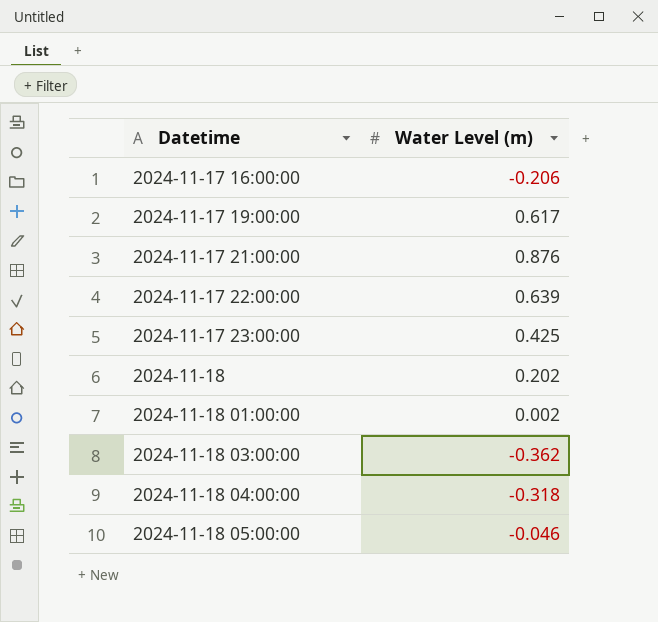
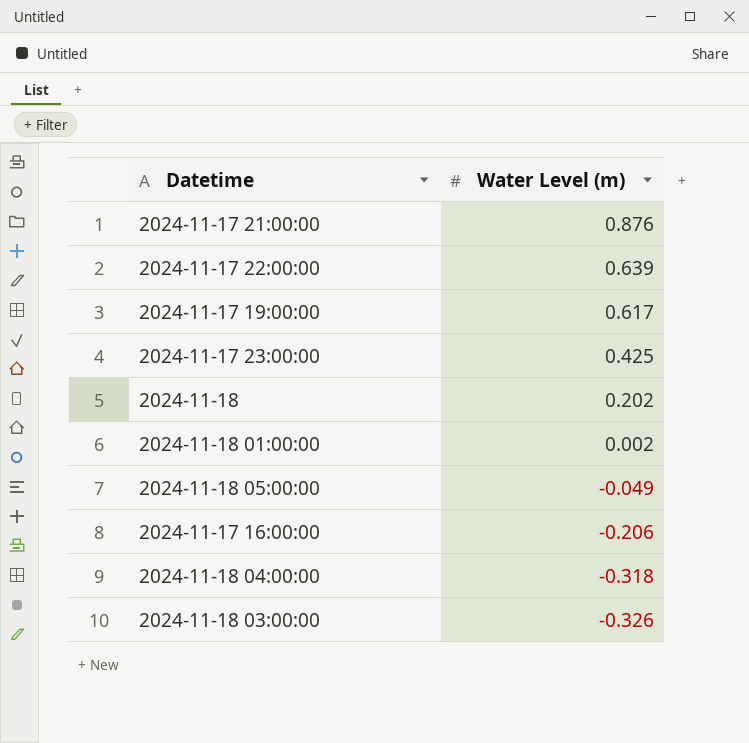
row order: Datetime ascending -> Water Level (m) descending
2024-11-18 05:00:00 | Water Level (m): -0.046 -> -0.049
2024-11-18 03:00:00 | Water Level (m): -0.362 -> -0.326

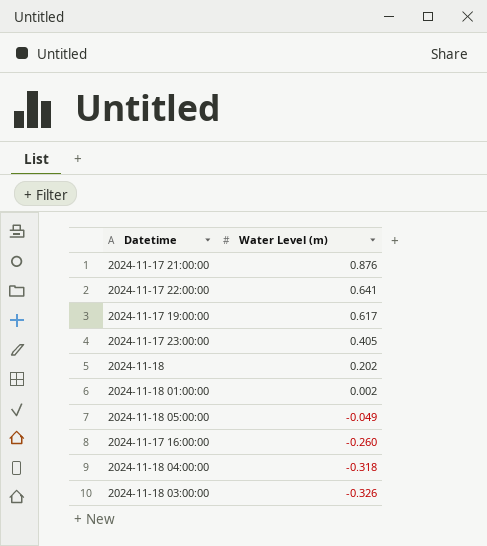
2024-11-17 22:00:00 | Water Level (m): 0.639 -> 0.641
2024-11-17 23:00:00 | Water Level (m): 0.425 -> 0.405
2024-11-17 16:00:00 | Water Level (m): -0.206 -> -0.260

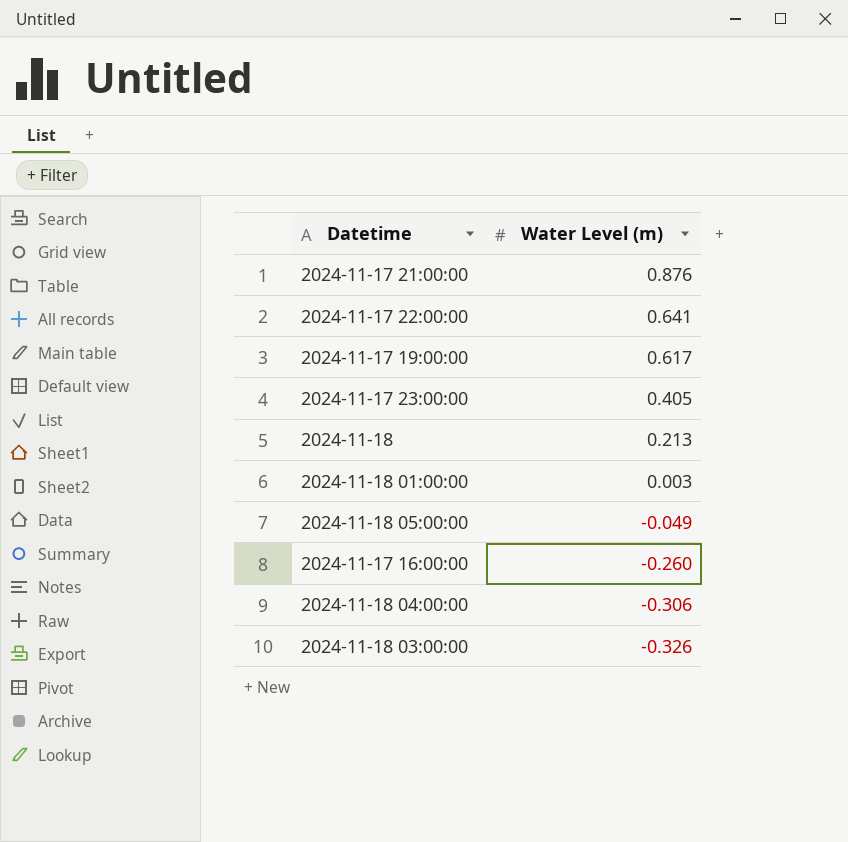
2024-11-18 | Water Level (m): 0.202 -> 0.213
2024-11-18 01:00:00 | Water Level (m): 0.002 -> 0.003
2024-11-18 04:00:00 | Water Level (m): -0.318 -> -0.306

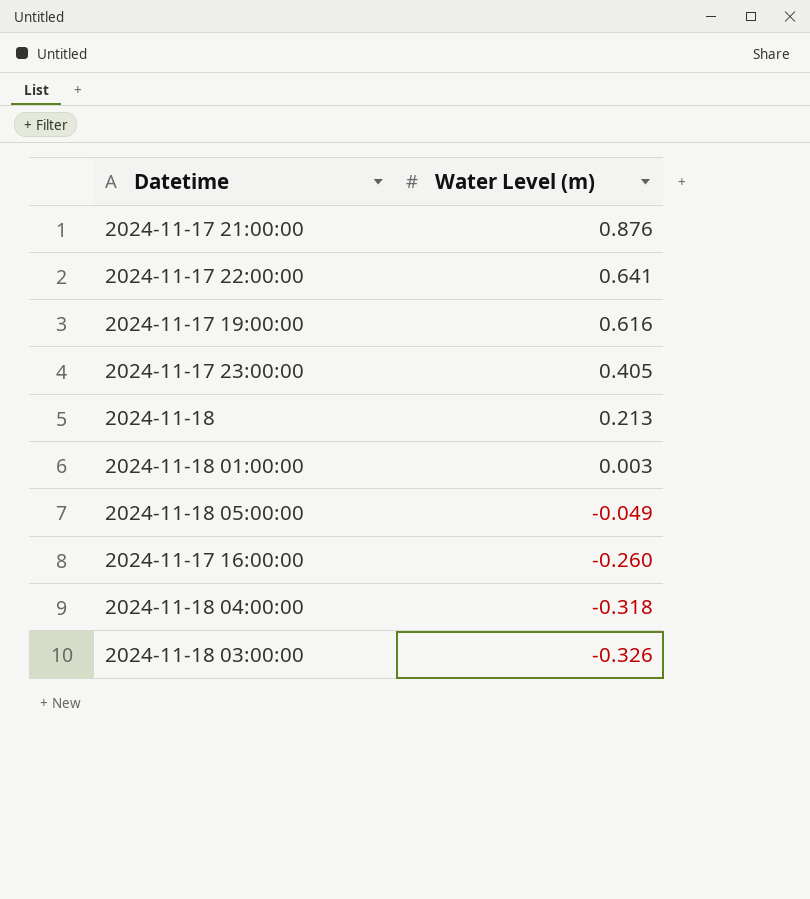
2024-11-17 19:00:00 | Water Level (m): 0.617 -> 0.616
2024-11-18 04:00:00 | Water Level (m): -0.306 -> -0.318

